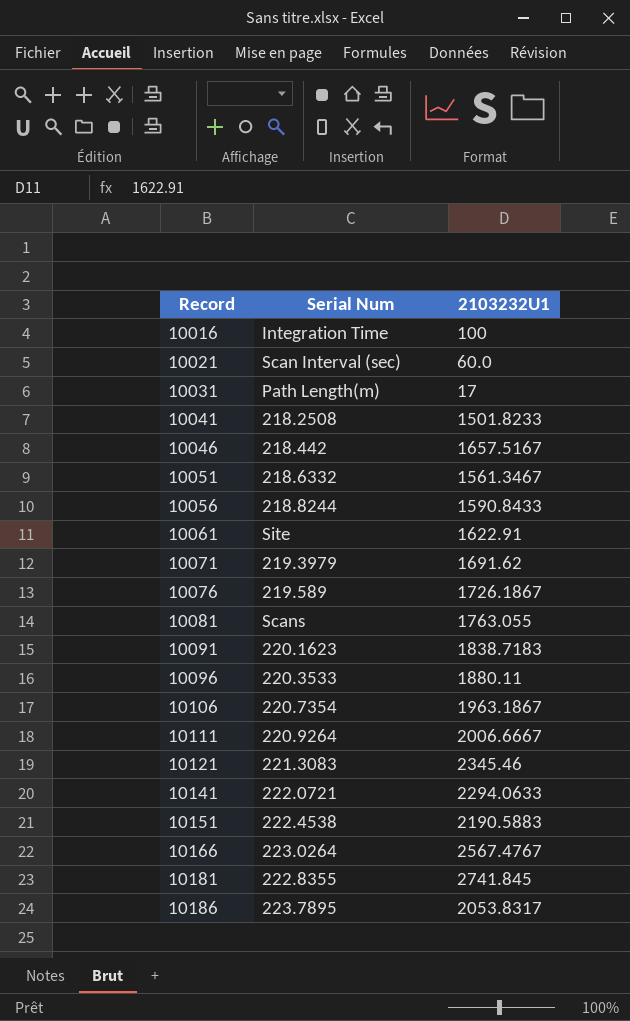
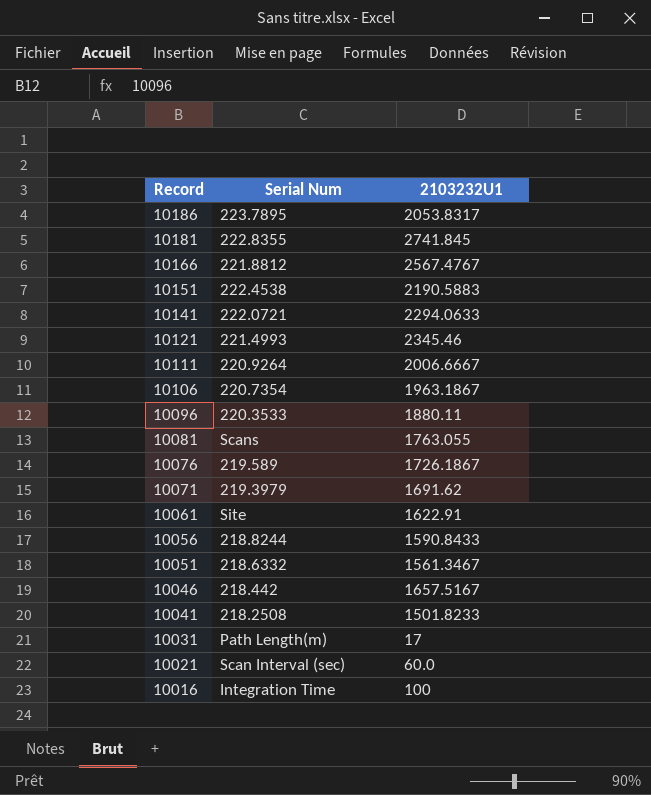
row order: Record ascending -> Record descending
row 10091: 220.1623 | 1838.7183 -> none
10166 | Serial Num: 223.0264 -> 221.8812
10121 | Serial Num: 221.3083 -> 221.4993

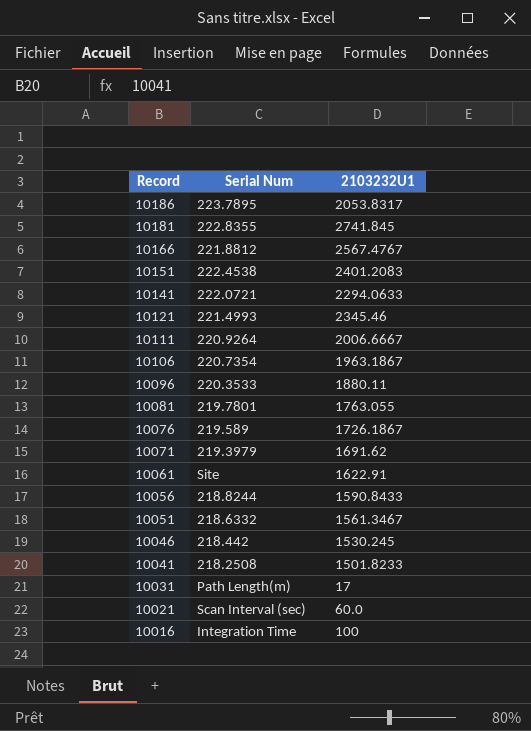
10151 | 2103232U1: 2190.5883 -> 2401.2083
10081 | Serial Num: Scans -> 219.7801
10046 | 2103232U1: 1657.5167 -> 1530.245

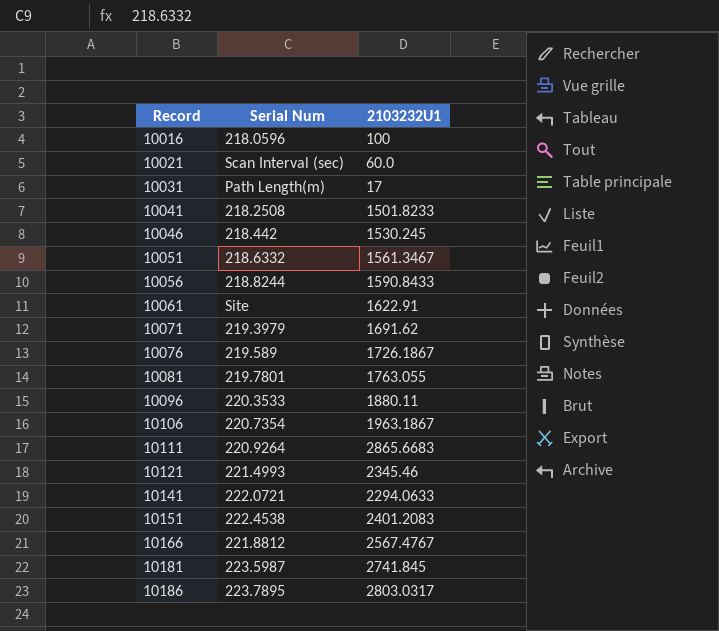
row order: Record descending -> Record ascending
10016 | Serial Num: Integration Time -> 218.0596
10111 | 2103232U1: 2006.6667 -> 2865.6683
10181 | Serial Num: 222.8355 -> 223.5987
10186 | 2103232U1: 2053.8317 -> 2803.0317

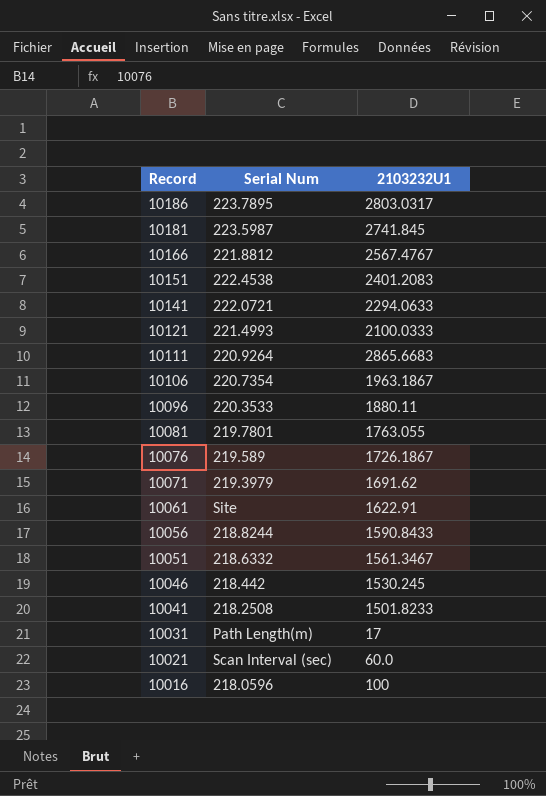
row order: Record ascending -> Record descending
10121 | 2103232U1: 2345.46 -> 2100.0333

